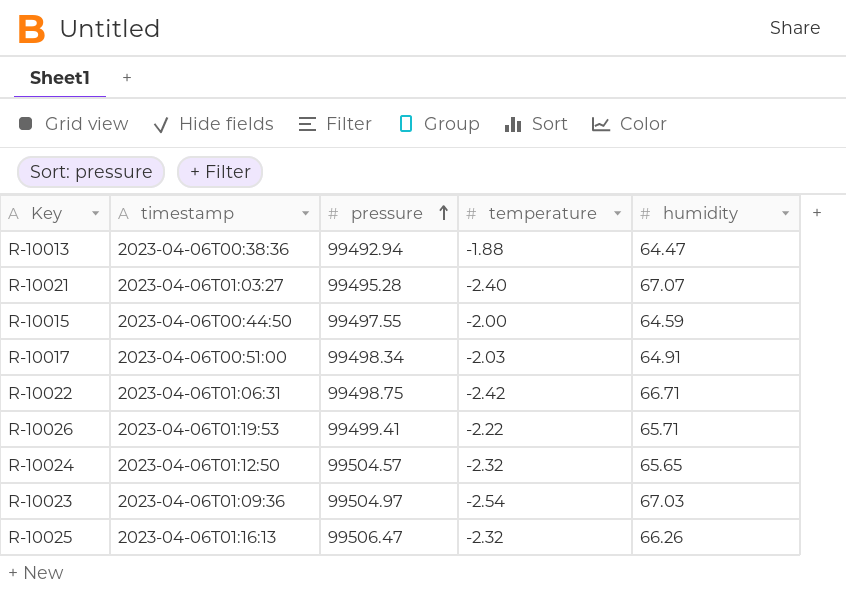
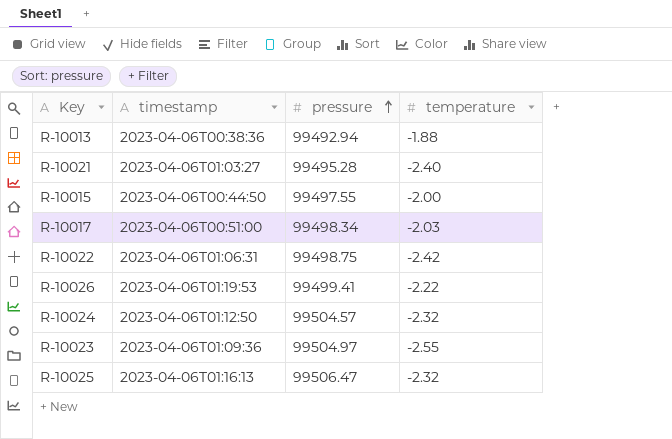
column humidity | position: 5 -> none
R-10023 | temperature: -2.54 -> -2.55

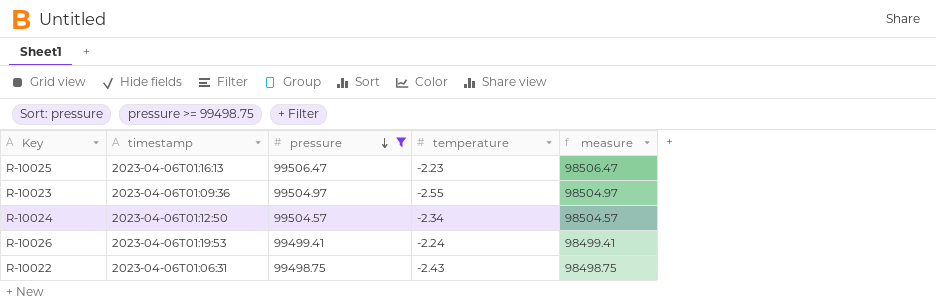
filter: none -> pressure >= 99498.75
row order: pressure ascending -> pressure descending
column measure | formula: none -> [pressure] - 1000
R-10025 | temperature: -2.32 -> -2.23
R-10024 | temperature: -2.32 -> -2.34
R-10026 | temperature: -2.22 -> -2.24
R-10022 | temperature: -2.42 -> -2.43

